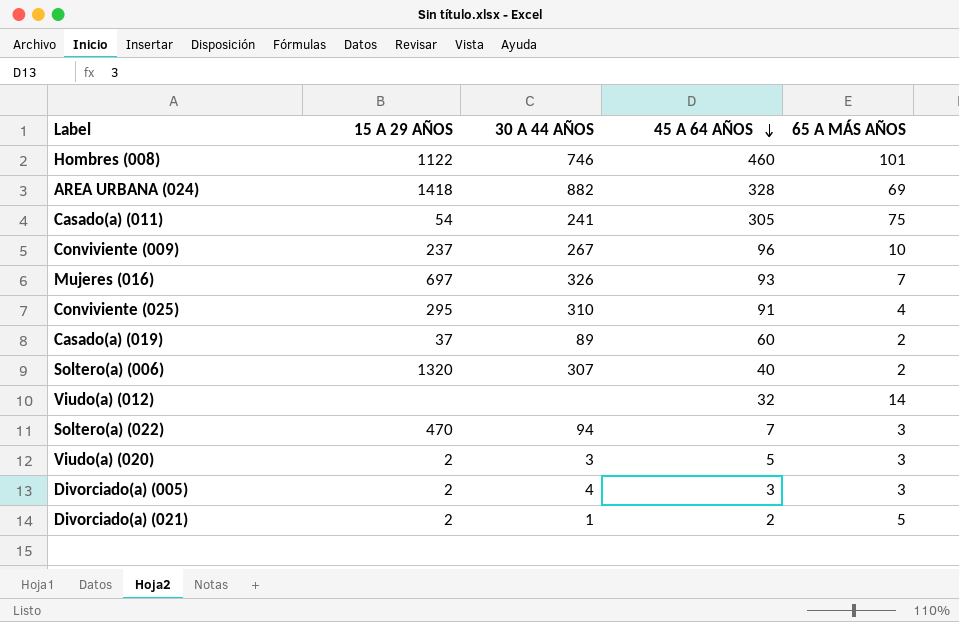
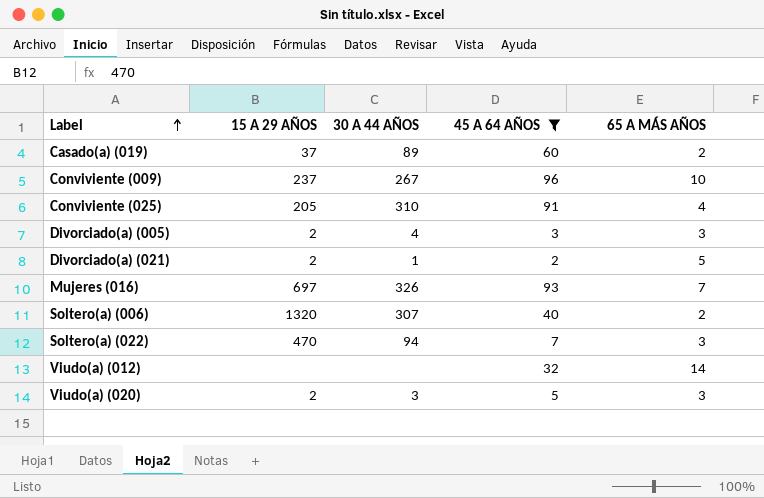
filter: none -> 45 A 64 AÑOS <= 96
row order: 45 A 64 AÑOS descending -> Label ascending
Conviviente (025) | 15 A 29 AÑOS: 295 -> 205

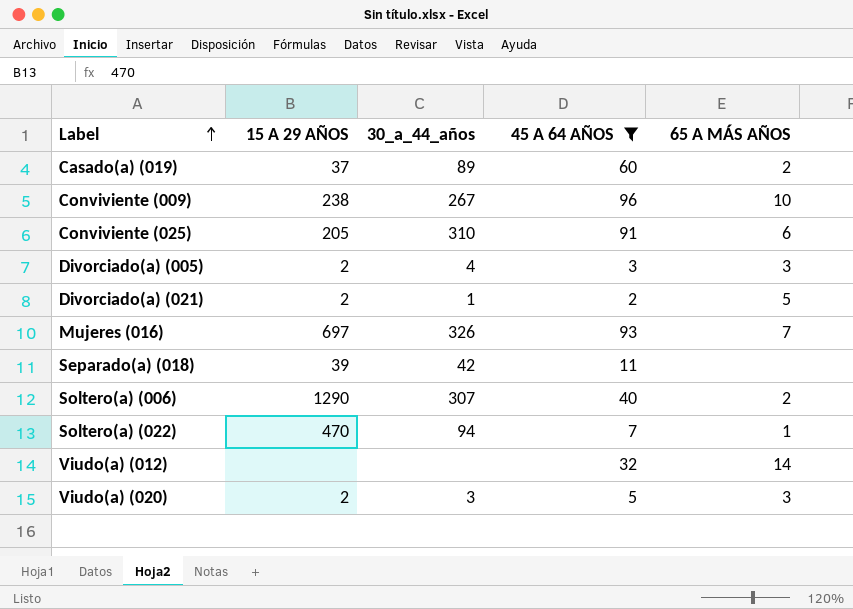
column name: 30 A 44 AÑOS -> 30_a_44_años
Conviviente (009) | 15 A 29 AÑOS: 237 -> 238
Conviviente (025) | 65 A MÁS AÑOS: 4 -> 6
row Separado(a) (018): none -> 39 | 42 | 11 | none
Soltero(a) (006) | 15 A 29 AÑOS: 1320 -> 1290
Soltero(a) (022) | 65 A MÁS AÑOS: 3 -> 1

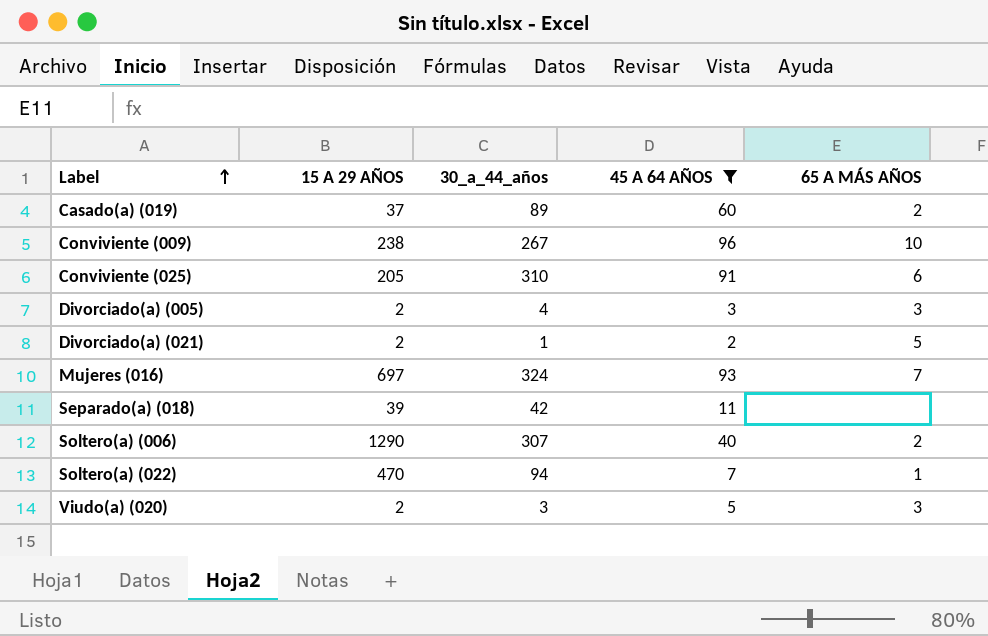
row Viudo(a) (012): none | none | 32 | 14 -> none
Mujeres (016) | 30_a_44_años: 326 -> 324

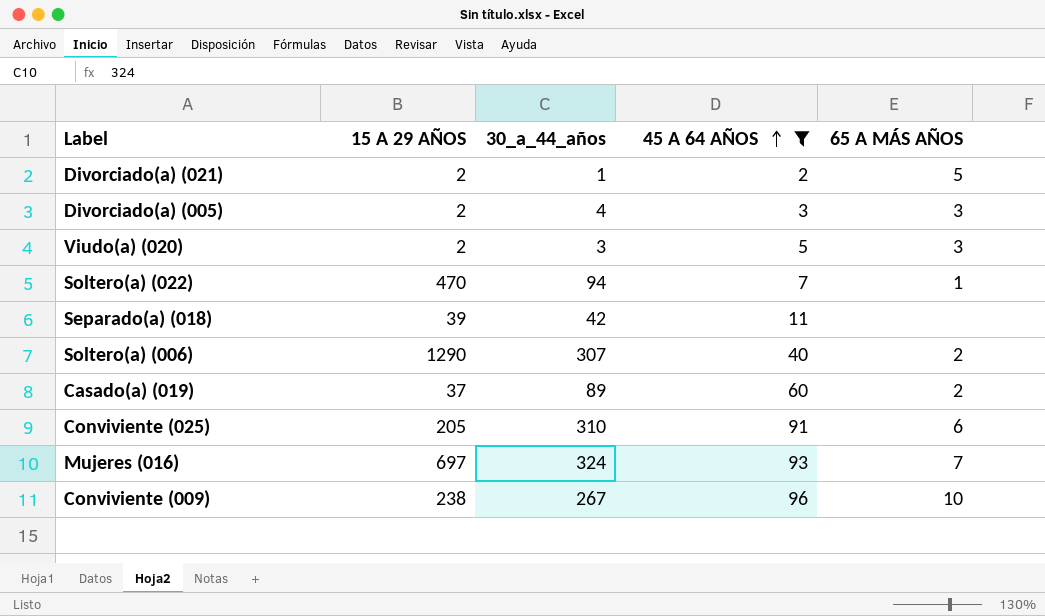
row order: Label ascending -> 45 A 64 AÑOS ascending

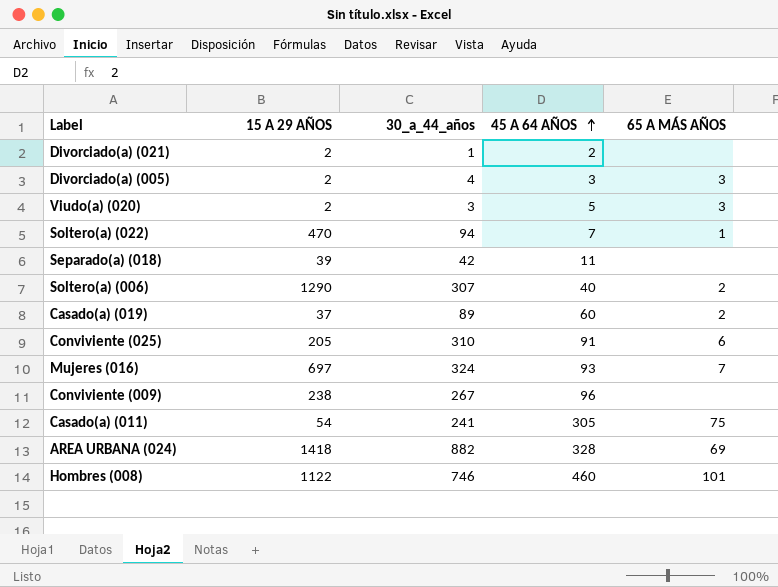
filter: 45 A 64 AÑOS <= 96 -> none
Divorciado(a) (021) | 65 A MÁS AÑOS: 5 -> none
Conviviente (009) | 65 A MÁS AÑOS: 10 -> none

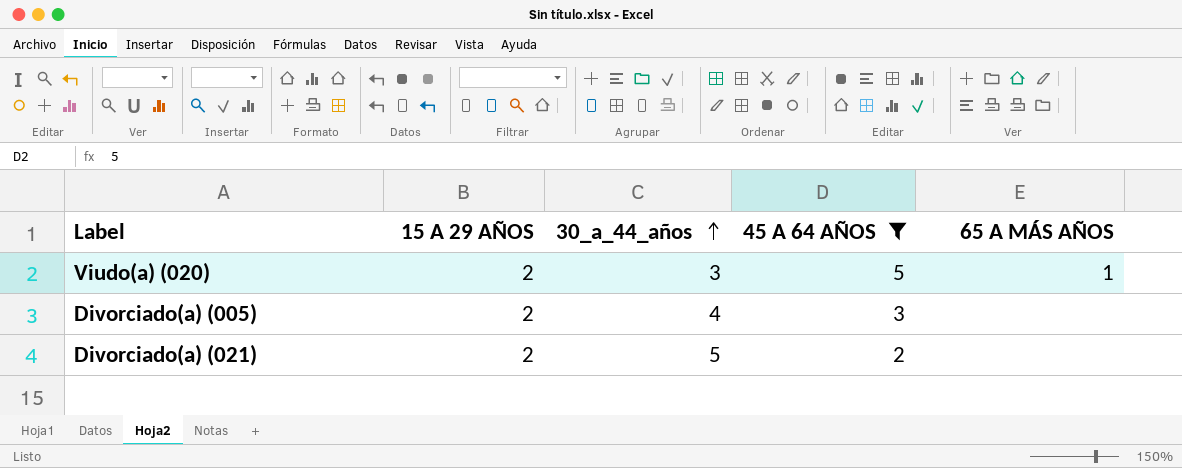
filter: none -> 45 A 64 AÑOS <= 5
row order: 45 A 64 AÑOS ascending -> 30_a_44_años ascending
Viudo(a) (020) | 65 A MÁS AÑOS: 3 -> 1
Divorciado(a) (005) | 65 A MÁS AÑOS: 3 -> none
Divorciado(a) (021) | 30_a_44_años: 1 -> 5

